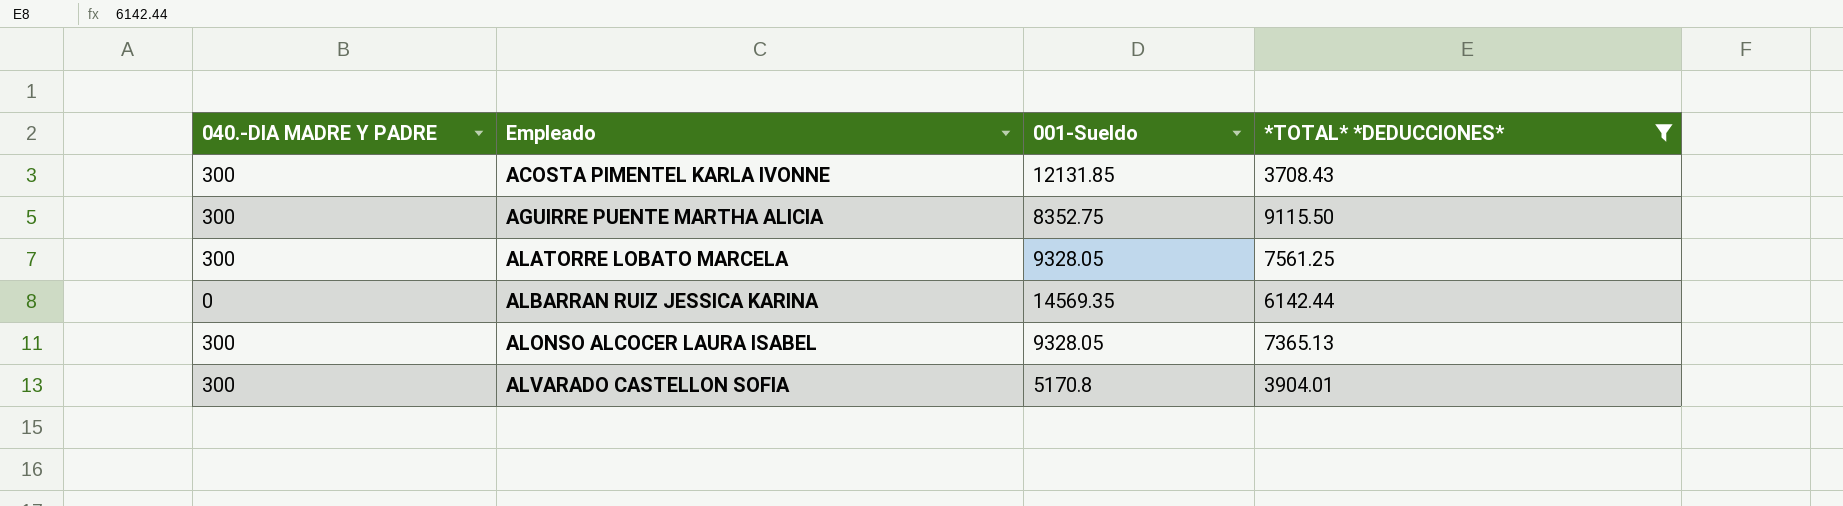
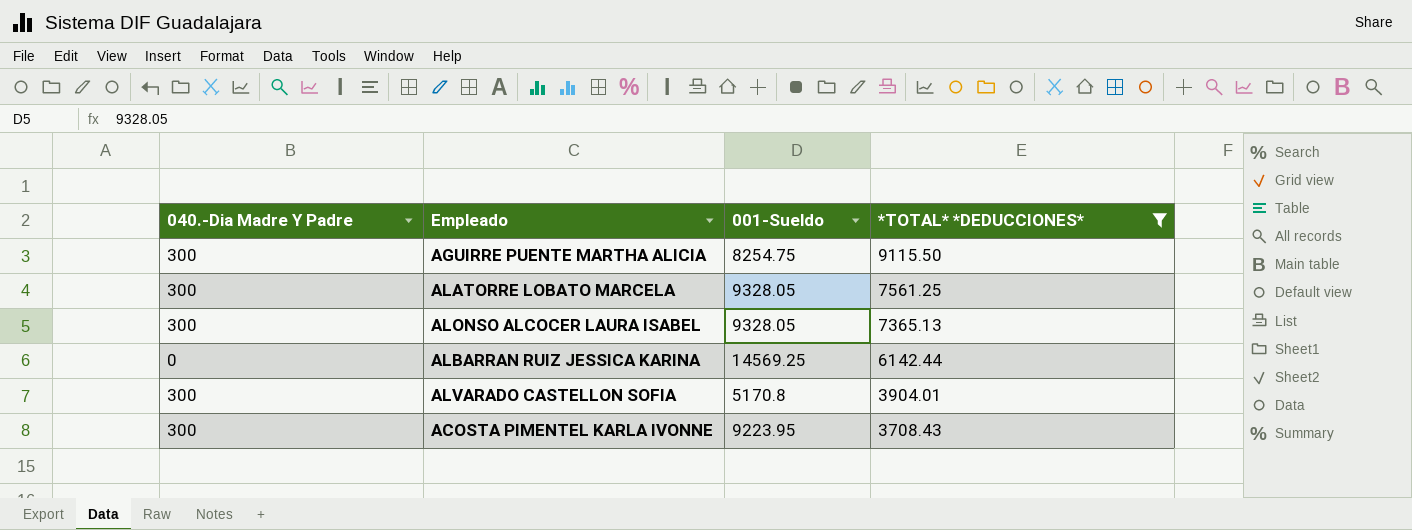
row order: Empleado ascending -> *TOTAL* *DEDUCCIONES* descending
column name: 040.-DIA MADRE Y PADRE -> 040.-Dia Madre Y Padre
AGUIRRE PUENTE MARTHA ALICIA | 001-Sueldo: 8352.75 -> 8254.75
ALBARRAN RUIZ JESSICA KARINA | 001-Sueldo: 14569.35 -> 14569.25
ACOSTA PIMENTEL KARLA IVONNE | 001-Sueldo: 12131.85 -> 9223.95

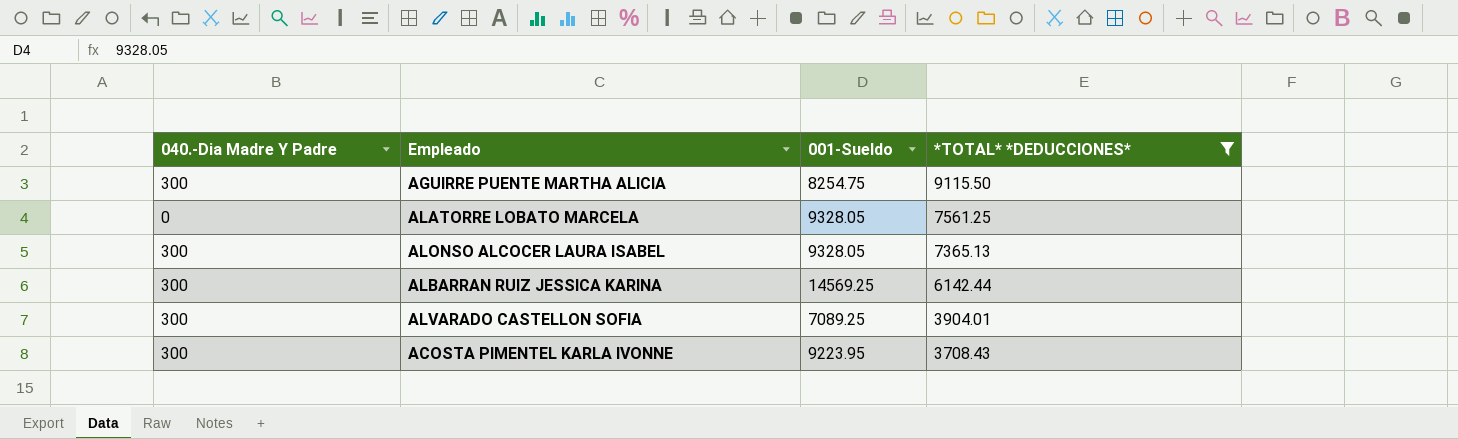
ALATORRE LOBATO MARCELA | 040.-Dia Madre Y Padre: 300 -> 0
ALBARRAN RUIZ JESSICA KARINA | 040.-Dia Madre Y Padre: 0 -> 300
ALVARADO CASTELLON SOFIA | 001-Sueldo: 5170.8 -> 7089.25

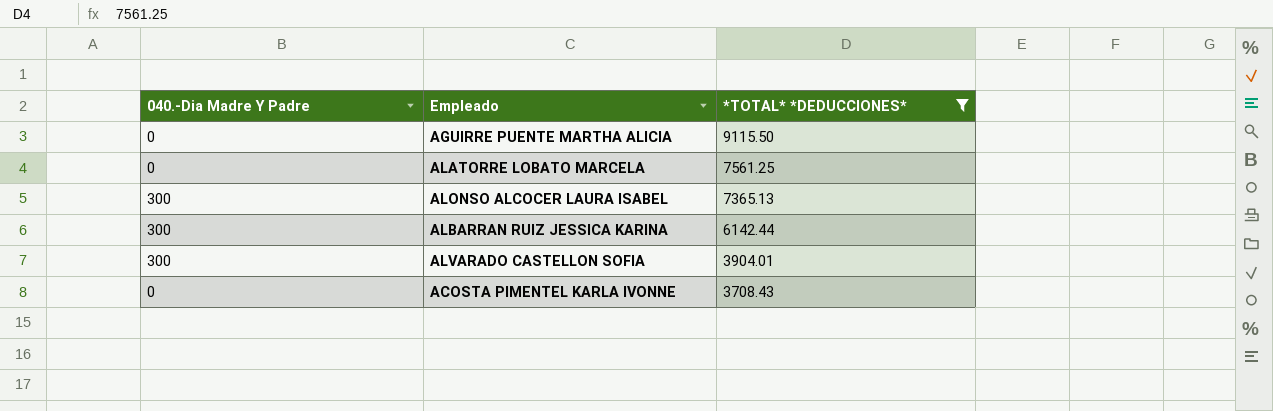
column 001-Sueldo | position: 3 -> none
AGUIRRE PUENTE MARTHA ALICIA | 040.-Dia Madre Y Padre: 300 -> 0
ACOSTA PIMENTEL KARLA IVONNE | 040.-Dia Madre Y Padre: 300 -> 0

